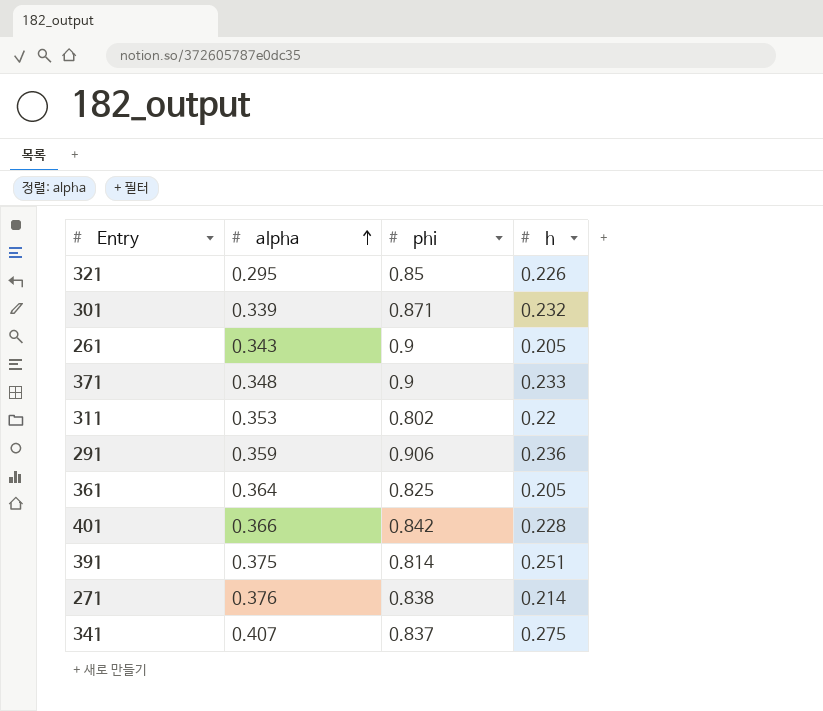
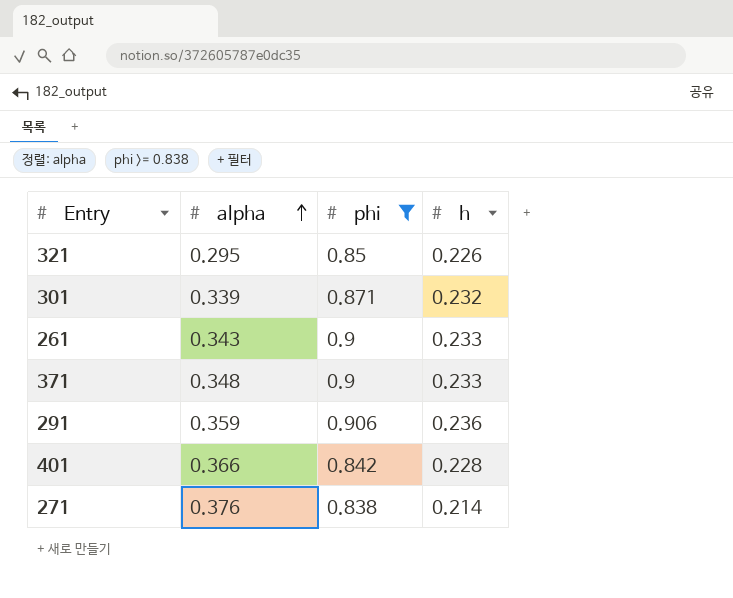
filter: none -> phi >= 0.838
261 | h: 0.205 -> 0.233

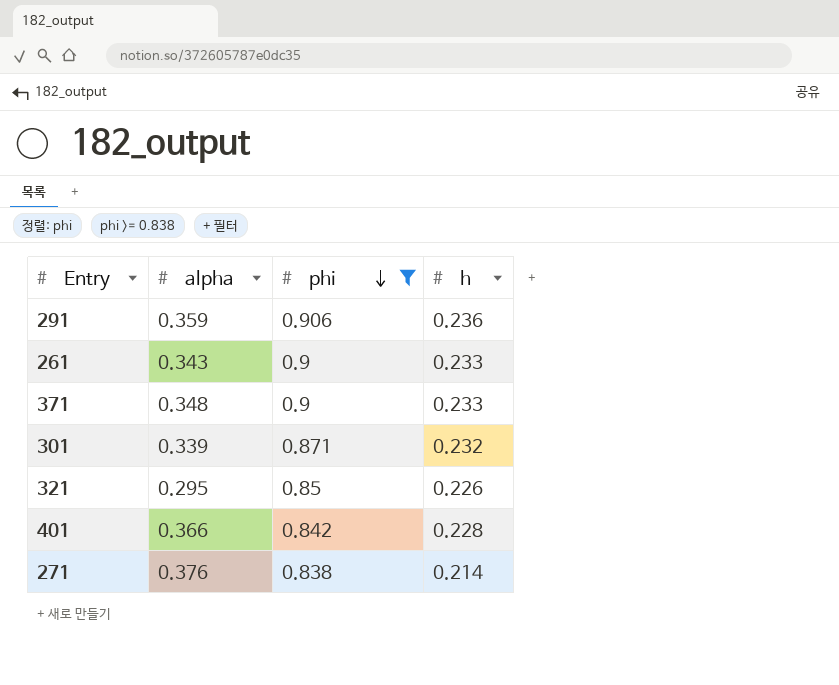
row order: alpha ascending -> phi descending

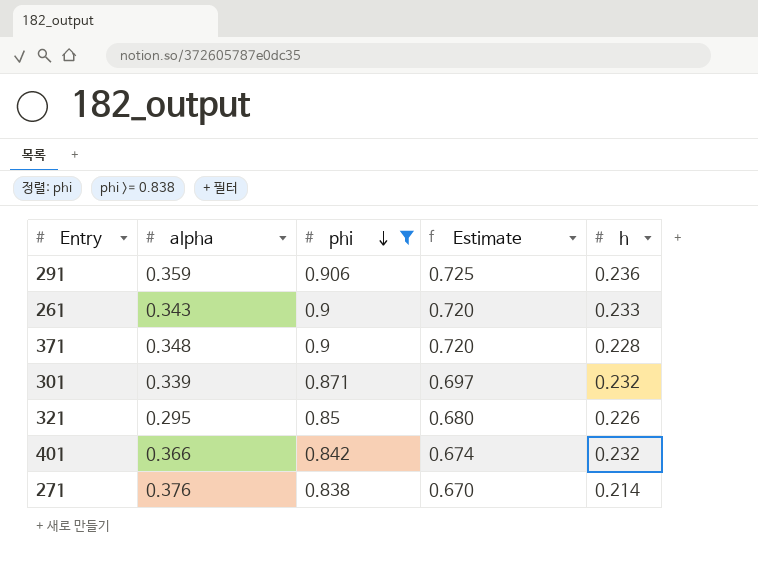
column Estimate | formula: none -> [phi] * 0.8
371 | h: 0.233 -> 0.228
401 | h: 0.228 -> 0.232

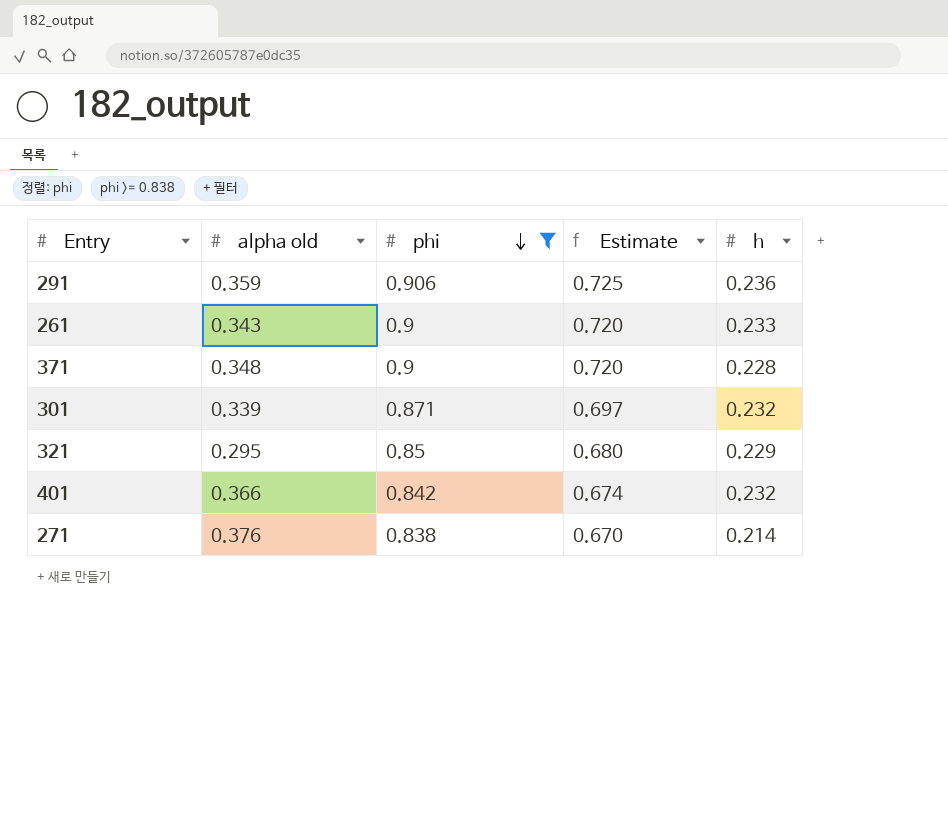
column name: alpha -> alpha old
321 | h: 0.226 -> 0.229

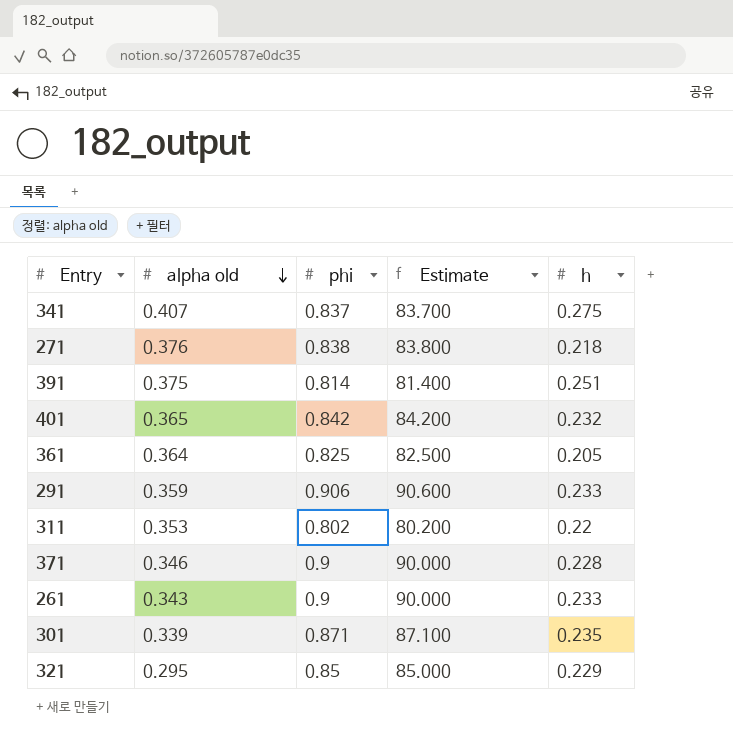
filter: phi >= 0.838 -> none
row order: phi descending -> alpha old descending
column Estimate | formula: [phi] * 0.8 -> [phi] * 100
271 | h: 0.214 -> 0.218
401 | alpha old: 0.366 -> 0.365
291 | h: 0.236 -> 0.233
371 | alpha old: 0.348 -> 0.346
301 | h: 0.232 -> 0.235

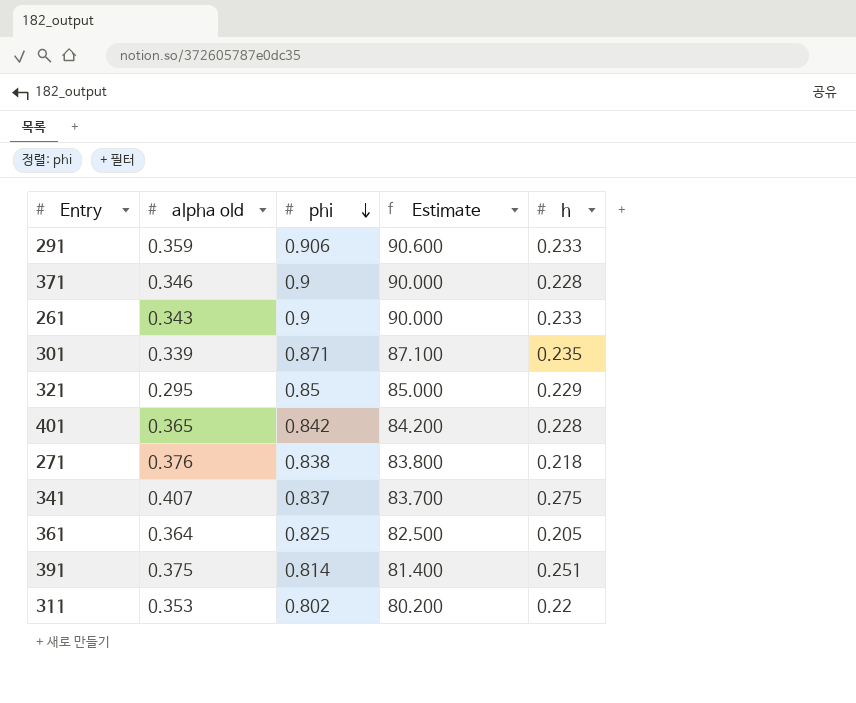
row order: alpha old descending -> phi descending
401 | h: 0.232 -> 0.228

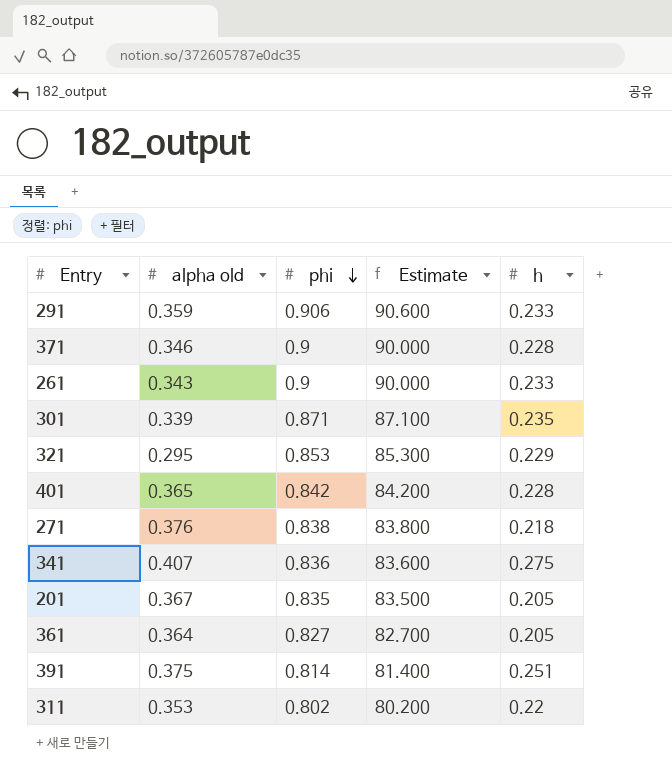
321 | phi: 0.85 -> 0.853
321 | Estimate: 85.000 -> 85.300
341 | phi: 0.837 -> 0.836
341 | Estimate: 83.700 -> 83.600
row 201: none -> 0.367 | 0.835 | 83.500 | 0.205
361 | phi: 0.825 -> 0.827
361 | Estimate: 82.500 -> 82.700

